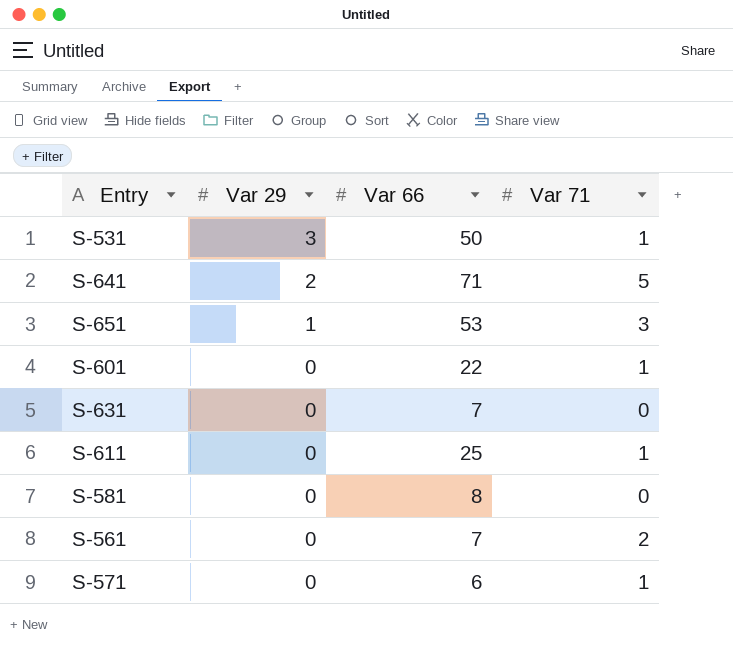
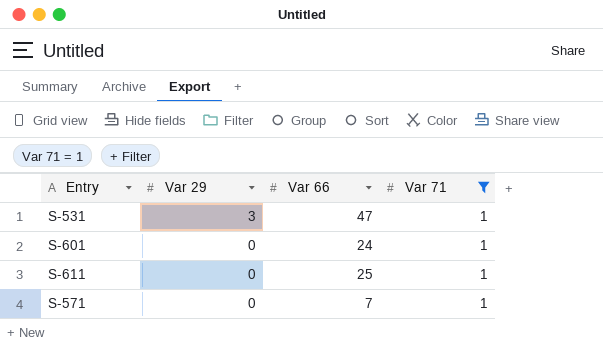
filter: none -> Var 71 = 1
S-531 | Var 66: 50 -> 47
S-601 | Var 66: 22 -> 24
S-571 | Var 66: 6 -> 7

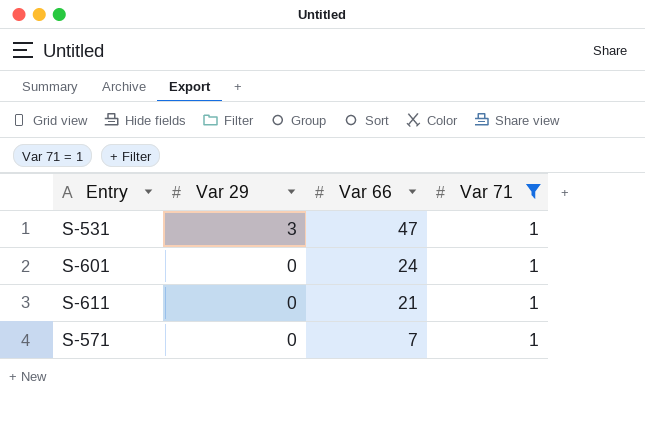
S-611 | Var 66: 25 -> 21

